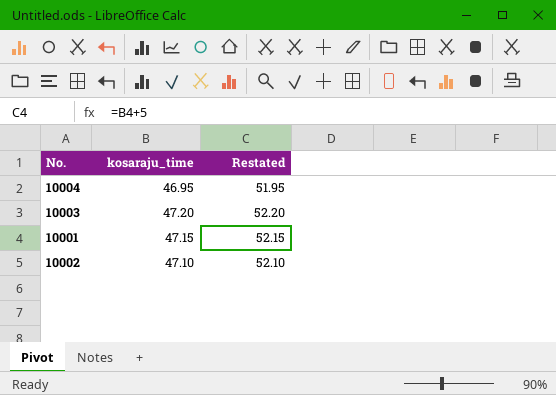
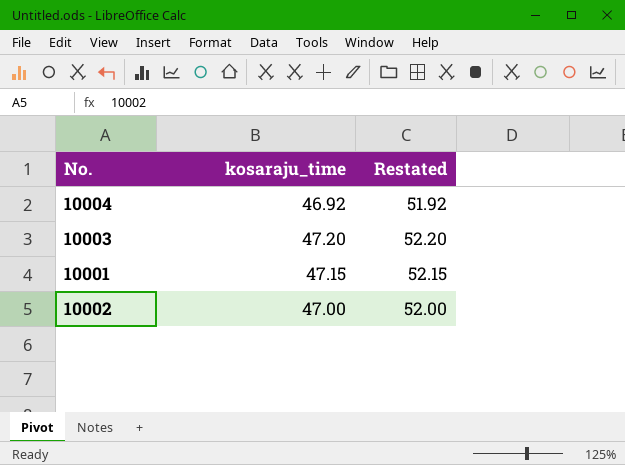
10004 | kosaraju_time: 46.95 -> 46.92
10004 | Restated: 51.95 -> 51.92
10002 | kosaraju_time: 47.10 -> 47.00
10002 | Restated: 52.10 -> 52.00

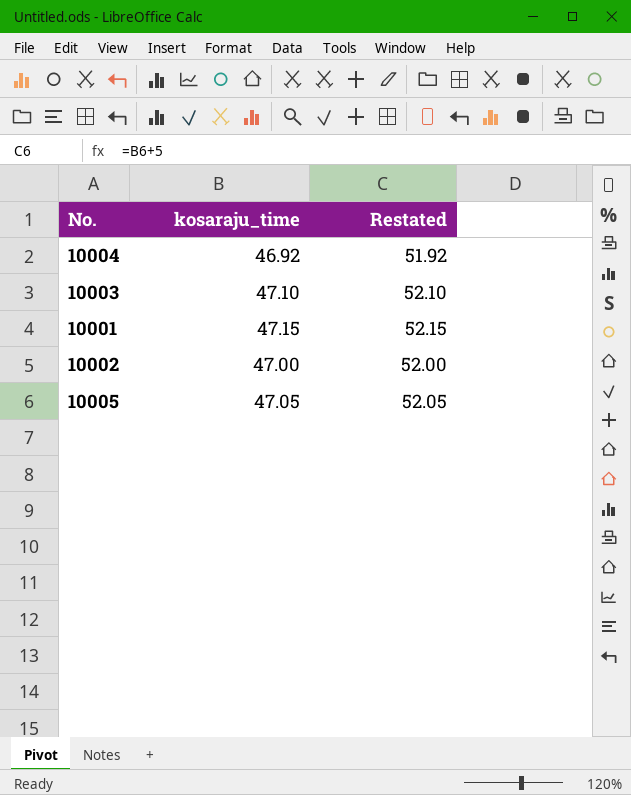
10003 | kosaraju_time: 47.20 -> 47.10
10003 | Restated: 52.20 -> 52.10
row 10005: none -> 47.05 | 52.05

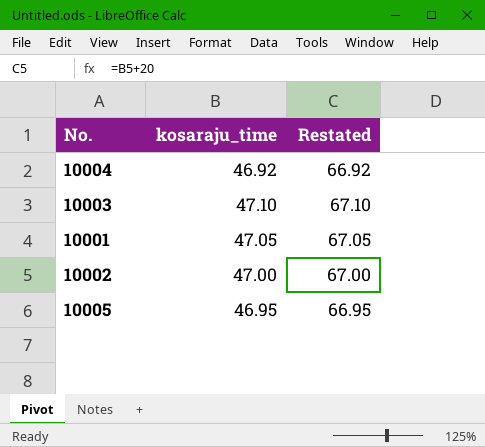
column Restated | formula: [kosaraju_time] + 5 -> [kosaraju_time] + 20
10001 | kosaraju_time: 47.15 -> 47.05
10005 | kosaraju_time: 47.05 -> 46.95

